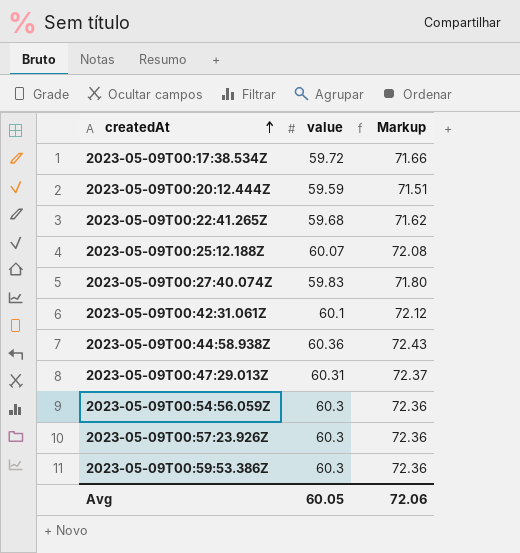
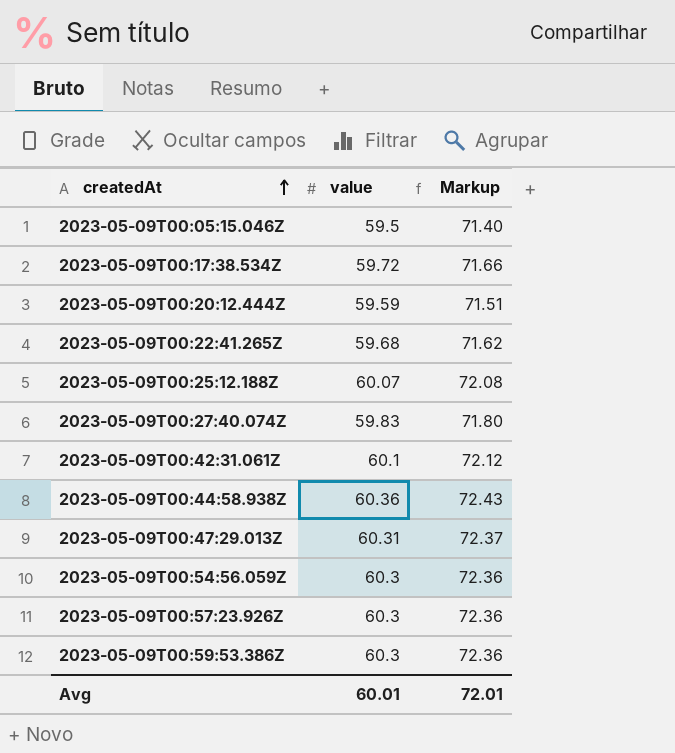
row 2023-05-09T00:05:15.046Z: none -> 59.5 | 71.40
Avg | value: 60.05 -> 60.01
Avg | Markup: 72.06 -> 72.01

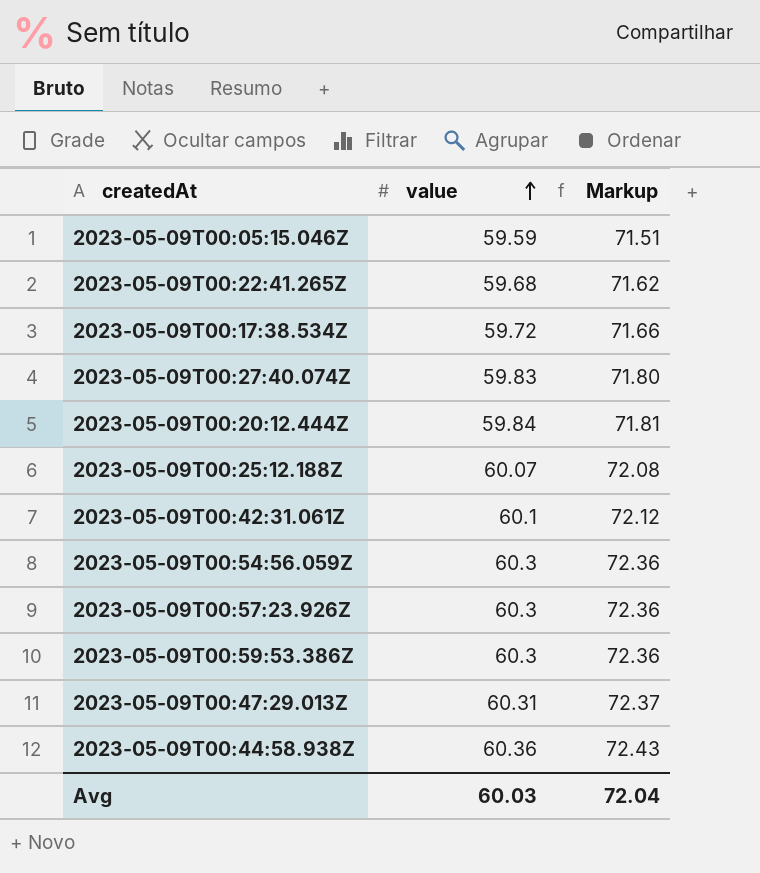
row order: createdAt ascending -> value ascending
2023-05-09T00:05:15.046Z | value: 59.5 -> 59.59
2023-05-09T00:05:15.046Z | Markup: 71.40 -> 71.51
2023-05-09T00:20:12.444Z | value: 59.59 -> 59.84
2023-05-09T00:20:12.444Z | Markup: 71.51 -> 71.81
Avg | value: 60.01 -> 60.03
Avg | Markup: 72.01 -> 72.04

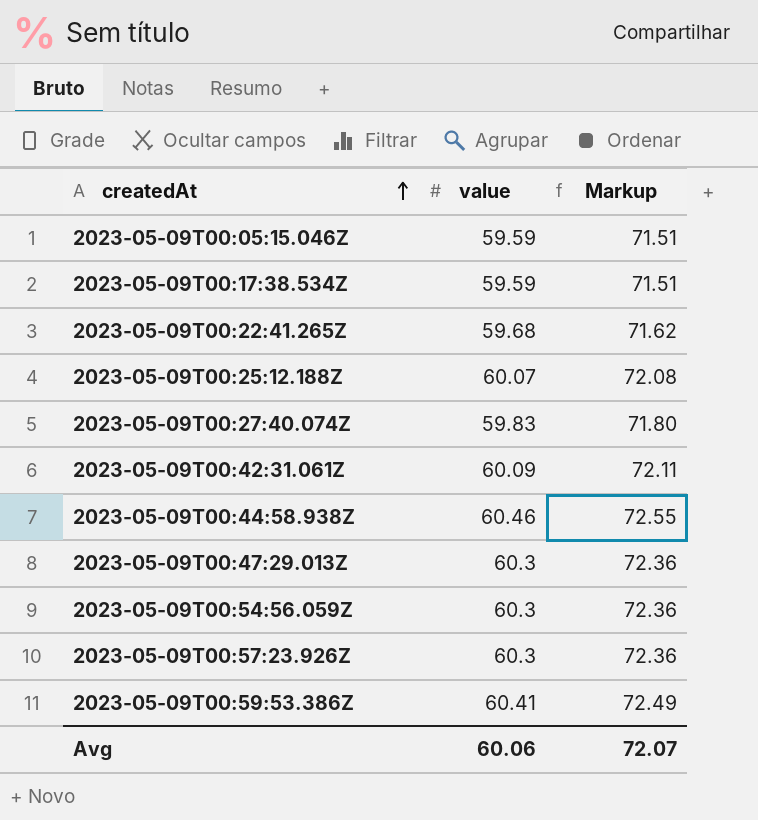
row order: value ascending -> createdAt ascending
row 2023-05-09T00:20:12.444Z: 59.84 | 71.81 -> none
2023-05-09T00:17:38.534Z | value: 59.72 -> 59.59
2023-05-09T00:17:38.534Z | Markup: 71.66 -> 71.51
2023-05-09T00:42:31.061Z | value: 60.1 -> 60.09
2023-05-09T00:42:31.061Z | Markup: 72.12 -> 72.11
2023-05-09T00:44:58.938Z | value: 60.36 -> 60.46
2023-05-09T00:44:58.938Z | Markup: 72.43 -> 72.55
2023-05-09T00:47:29.013Z | value: 60.31 -> 60.3
2023-05-09T00:47:29.013Z | Markup: 72.37 -> 72.36
2023-05-09T00:59:53.386Z | value: 60.3 -> 60.41
2023-05-09T00:59:53.386Z | Markup: 72.36 -> 72.49
Avg | value: 60.03 -> 60.06
Avg | Markup: 72.04 -> 72.07

